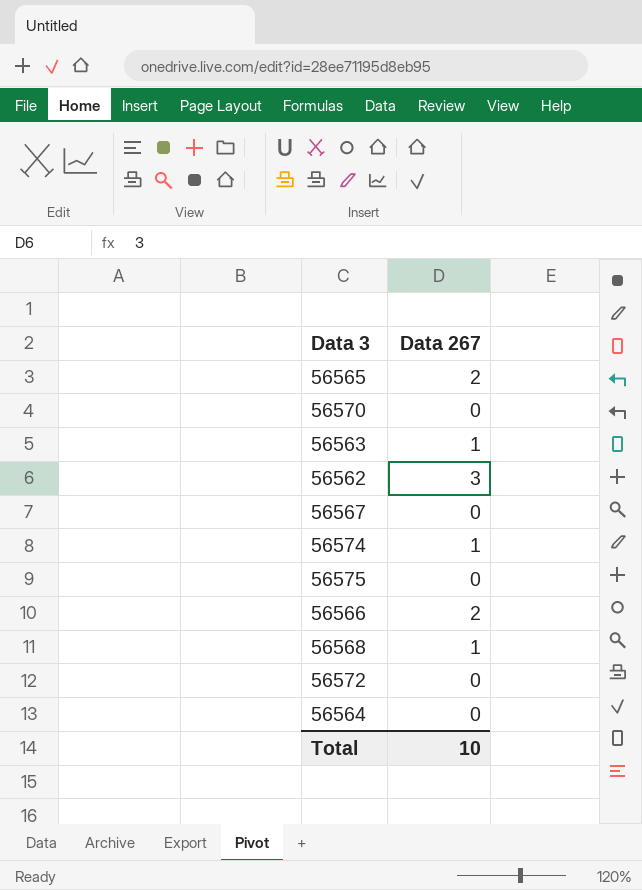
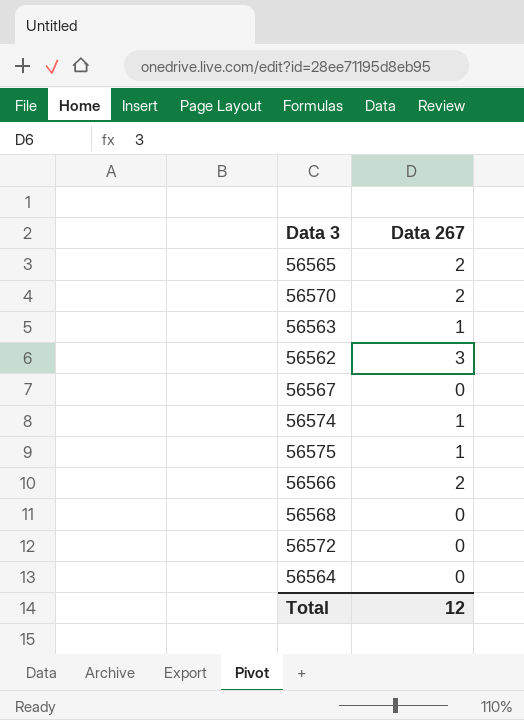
56570 | Data 267: 0 -> 2
56575 | Data 267: 0 -> 1
56568 | Data 267: 1 -> 0
Total | Data 267: 10 -> 12

